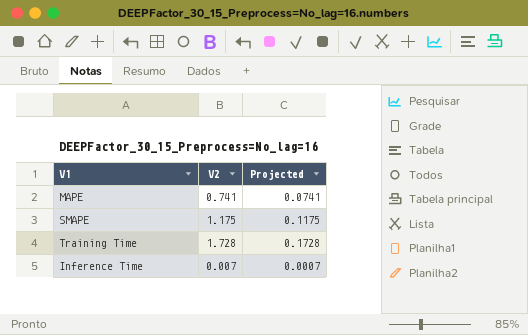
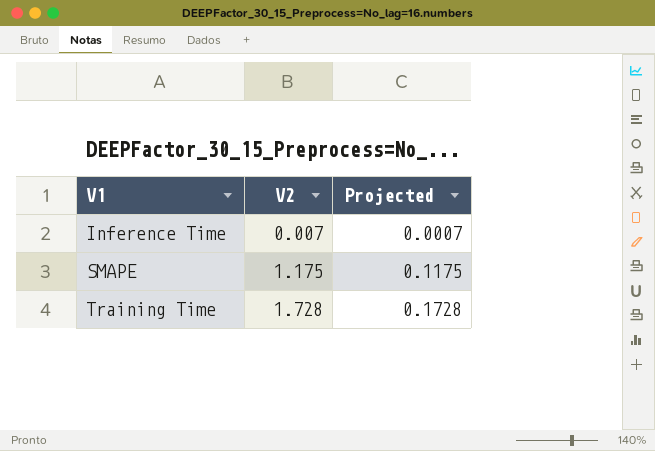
row order: none -> V1 ascending
row MAPE: 0.741 | 0.0741 -> none

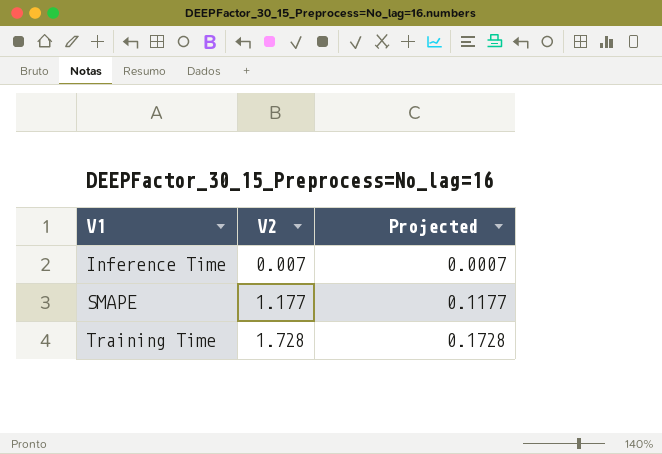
SMAPE | V2: 1.175 -> 1.177
SMAPE | Projected: 0.1175 -> 0.1177

